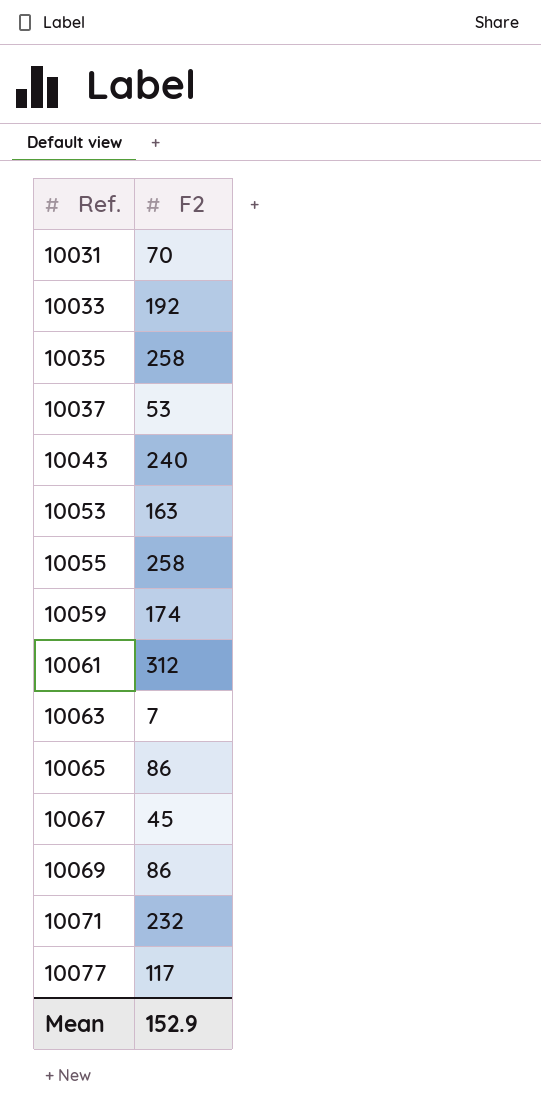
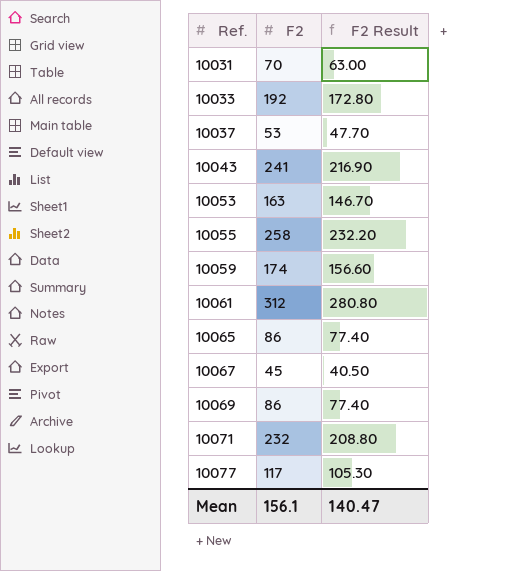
column F2 Result | formula: none -> [F2] * 0.9
row 10035: 258 -> none
row 10063: 7 -> none
10043 | F2: 240 -> 241
Mean | F2: 152.9 -> 156.1

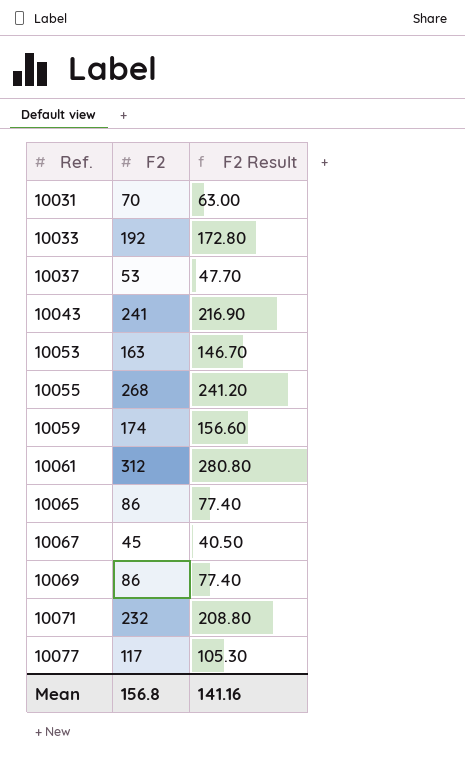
10055 | F2: 258 -> 268
10055 | F2 Result: 232.20 -> 241.20
Mean | F2: 156.1 -> 156.8
Mean | F2 Result: 140.47 -> 141.16

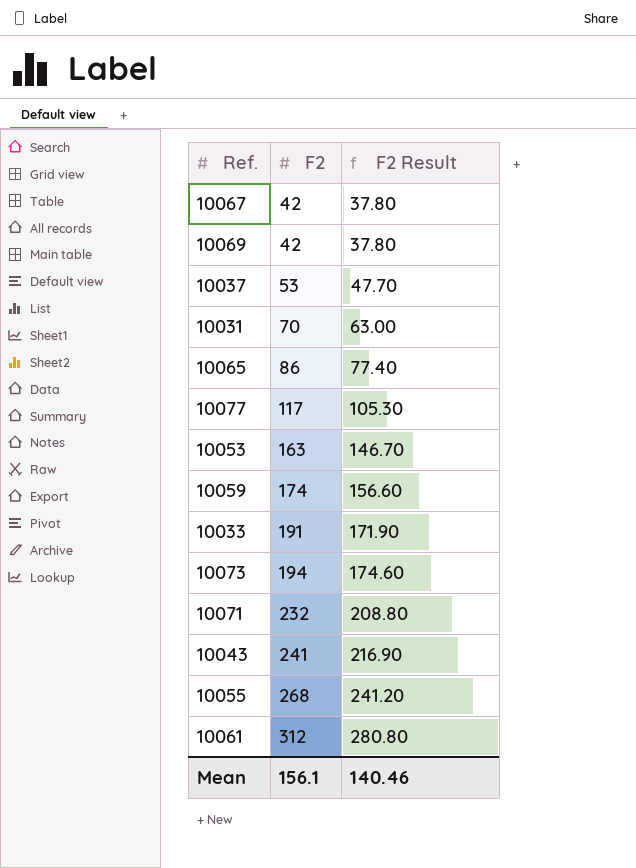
row order: Ref. ascending -> F2 ascending
10067 | F2: 45 -> 42
10067 | F2 Result: 40.50 -> 37.80
10069 | F2: 86 -> 42
10069 | F2 Result: 77.40 -> 37.80
10033 | F2: 192 -> 191
10033 | F2 Result: 172.80 -> 171.90
row 10073: none -> 194 | 174.60
Mean | F2: 156.8 -> 156.1
Mean | F2 Result: 141.16 -> 140.46

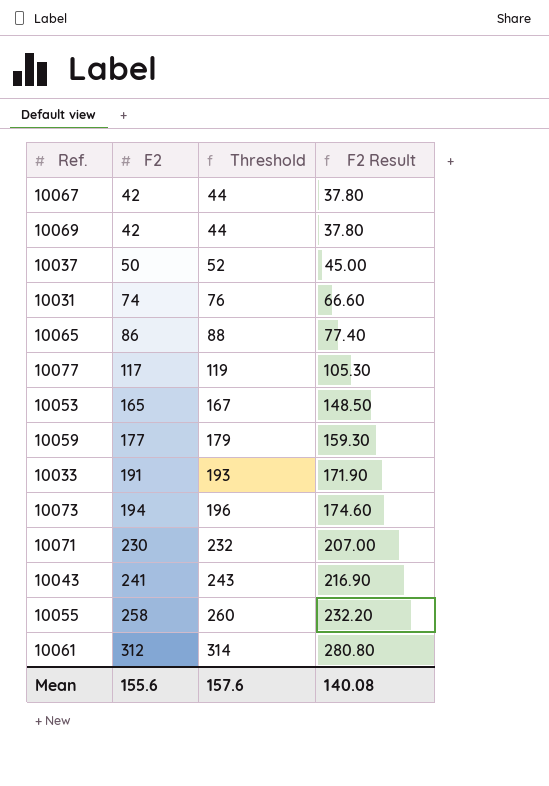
column Threshold | formula: none -> [F2] + 2
10037 | F2: 53 -> 50
10037 | F2 Result: 47.70 -> 45.00
10031 | F2: 70 -> 74
10031 | F2 Result: 63.00 -> 66.60
10053 | F2: 163 -> 165
10053 | F2 Result: 146.70 -> 148.50
10059 | F2: 174 -> 177
10059 | F2 Result: 156.60 -> 159.30
10071 | F2: 232 -> 230
10071 | F2 Result: 208.80 -> 207.00
10055 | F2: 268 -> 258
10055 | F2 Result: 241.20 -> 232.20
Mean | F2: 156.1 -> 155.6
Mean | F2 Result: 140.46 -> 140.08

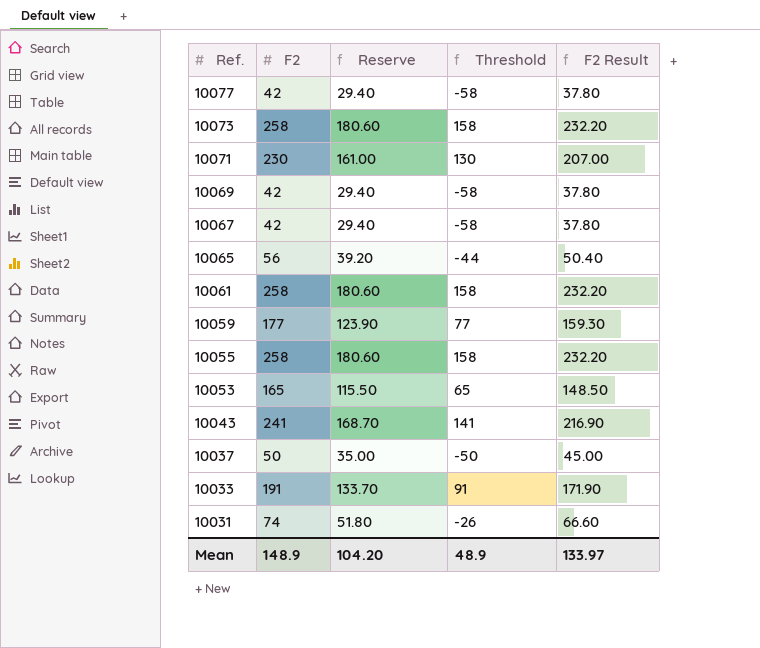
row order: F2 ascending -> Ref. descending
column Reserve | formula: none -> [F2] * 0.7
column Threshold | formula: [F2] + 2 -> [F2] - 100
10077 | F2: 117 -> 42
10077 | F2 Result: 105.30 -> 37.80
10073 | F2: 194 -> 258
10073 | F2 Result: 174.60 -> 232.20
10065 | F2: 86 -> 56
10065 | F2 Result: 77.40 -> 50.40
10061 | F2: 312 -> 258
10061 | F2 Result: 280.80 -> 232.20
Mean | F2: 155.6 -> 148.9
Mean | Threshold: 157.6 -> 48.9
Mean | F2 Result: 140.08 -> 133.97

